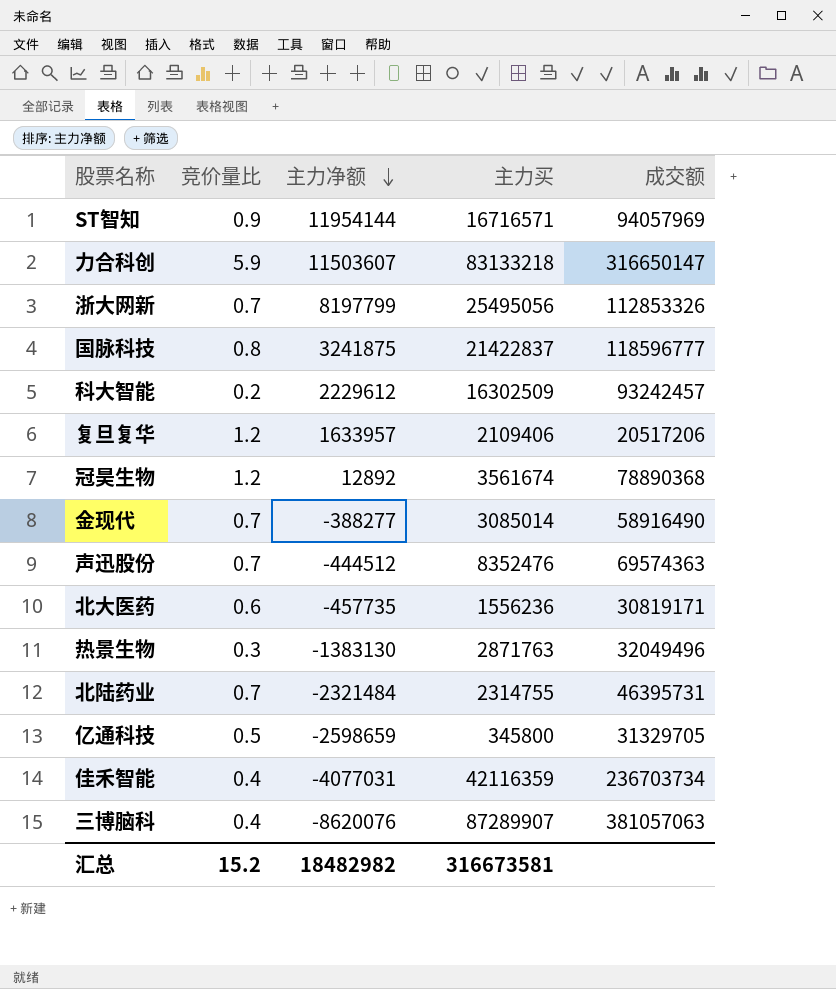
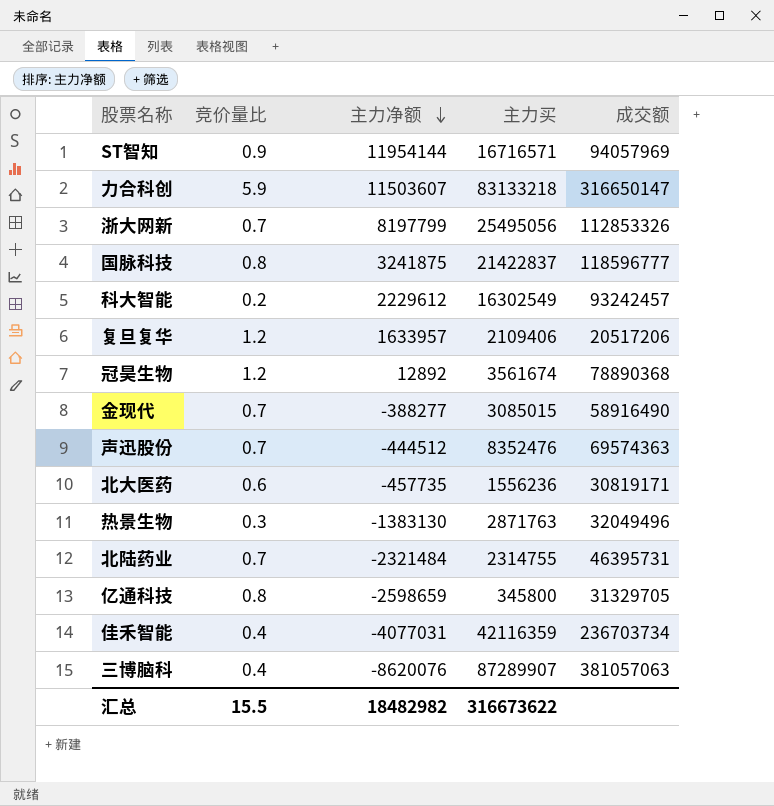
科大智能 | 主力买: 16302509 -> 16302549
金现代 | 主力买: 3085014 -> 3085015
亿通科技 | 竞价量比: 0.5 -> 0.8
汇总 | 竞价量比: 15.2 -> 15.5
汇总 | 主力买: 316673581 -> 316673622

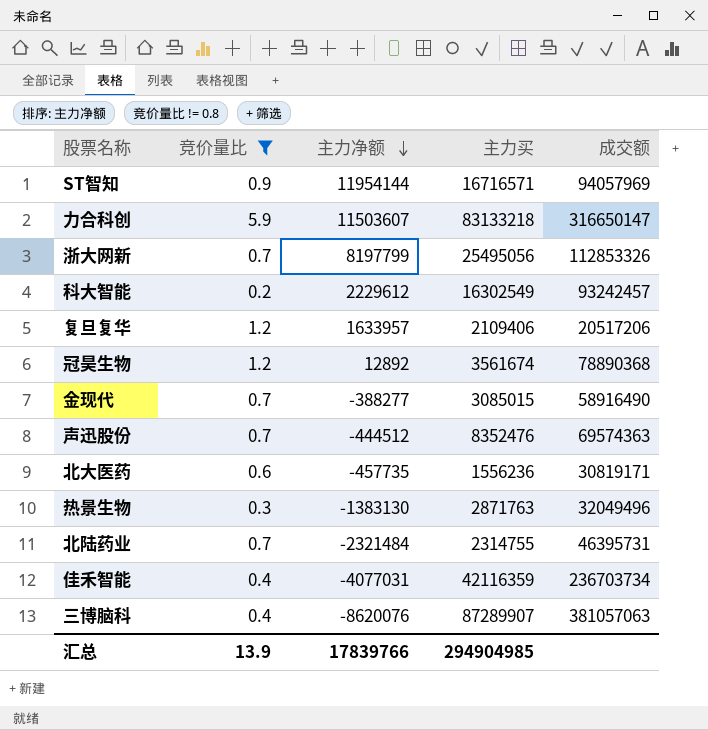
filter: none -> 竞价量比 != 0.8
汇总 | 竞价量比: 15.5 -> 13.9
汇总 | 主力净额: 18482982 -> 17839766
汇总 | 主力买: 316673622 -> 294904985

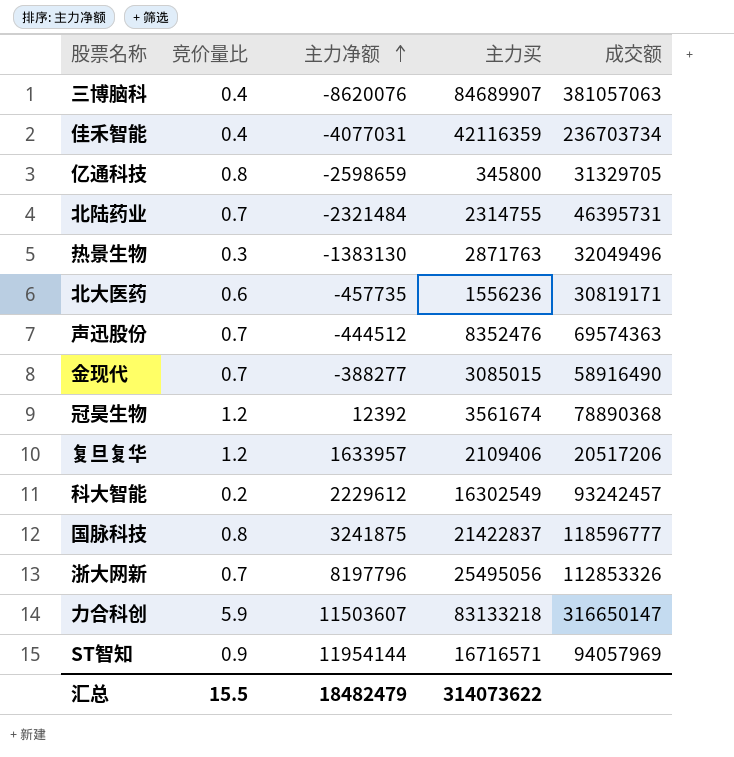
filter: 竞价量比 != 0.8 -> none
row order: 主力净额 descending -> 主力净额 ascending
三博脑科 | 主力买: 87289907 -> 84689907
冠昊生物 | 主力净额: 12892 -> 12392
浙大网新 | 主力净额: 8197799 -> 8197796
汇总 | 竞价量比: 13.9 -> 15.5
汇总 | 主力净额: 17839766 -> 18482479
汇总 | 主力买: 294904985 -> 314073622

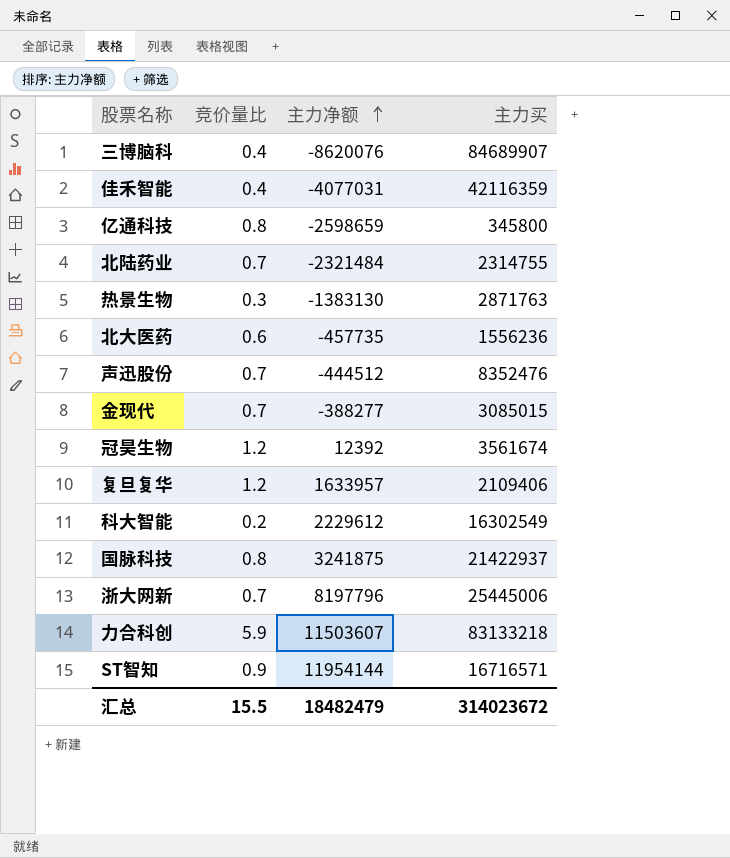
column 成交额 | position: 5 -> none
国脉科技 | 主力买: 21422837 -> 21422937
浙大网新 | 主力买: 25495056 -> 25445006
汇总 | 主力买: 314073622 -> 314023672

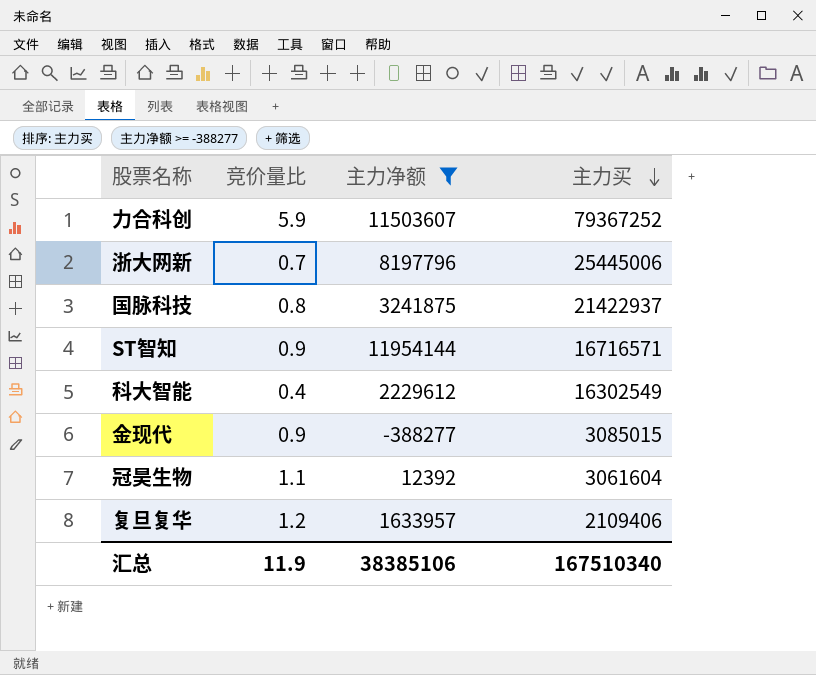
filter: none -> 主力净额 >= -388277
row order: 主力净额 ascending -> 主力买 descending
力合科创 | 主力买: 83133218 -> 79367252
科大智能 | 竞价量比: 0.2 -> 0.4
金现代 | 竞价量比: 0.7 -> 0.9
冠昊生物 | 竞价量比: 1.2 -> 1.1
冠昊生物 | 主力买: 3561674 -> 3061604
汇总 | 竞价量比: 15.5 -> 11.9
汇总 | 主力净额: 18482479 -> 38385106
汇总 | 主力买: 314023672 -> 167510340

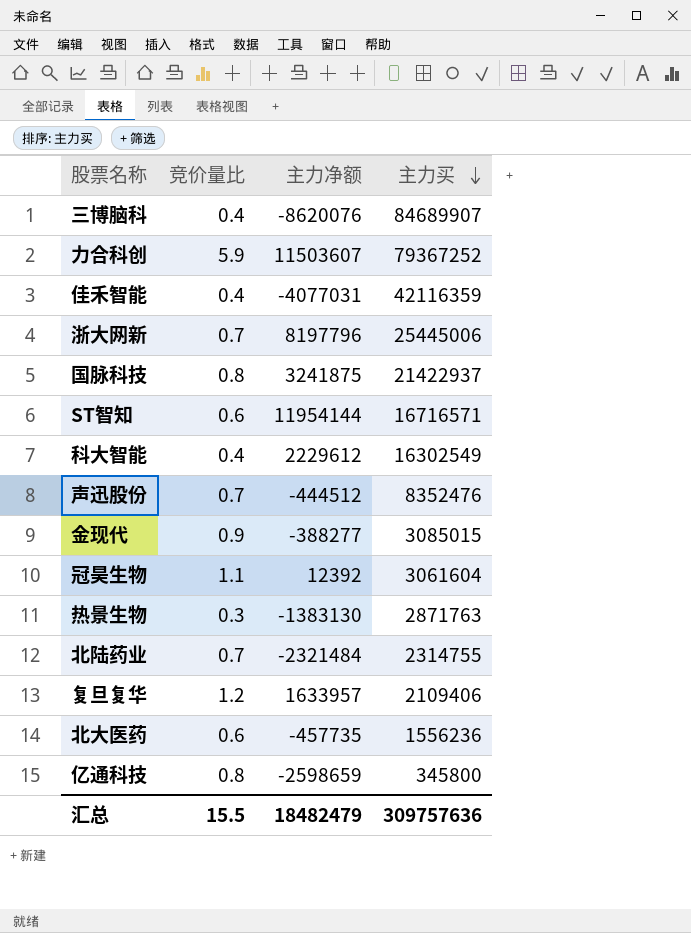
filter: 主力净额 >= -388277 -> none
ST智知 | 竞价量比: 0.9 -> 0.6
汇总 | 竞价量比: 11.9 -> 15.5
汇总 | 主力净额: 38385106 -> 18482479
汇总 | 主力买: 167510340 -> 309757636

